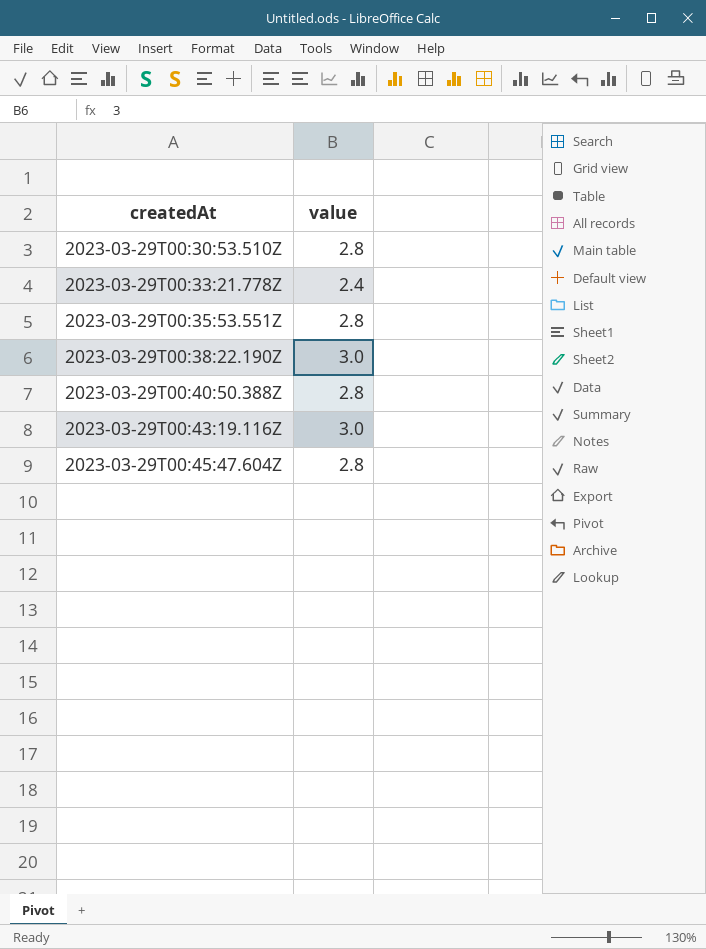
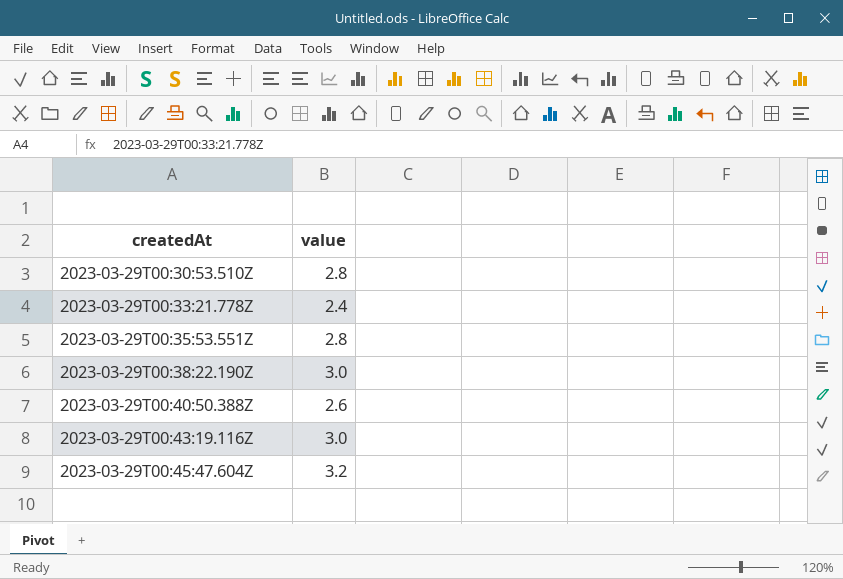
2023-03-29T00:40:50.388Z | value: 2.8 -> 2.6
2023-03-29T00:45:47.604Z | value: 2.8 -> 3.2

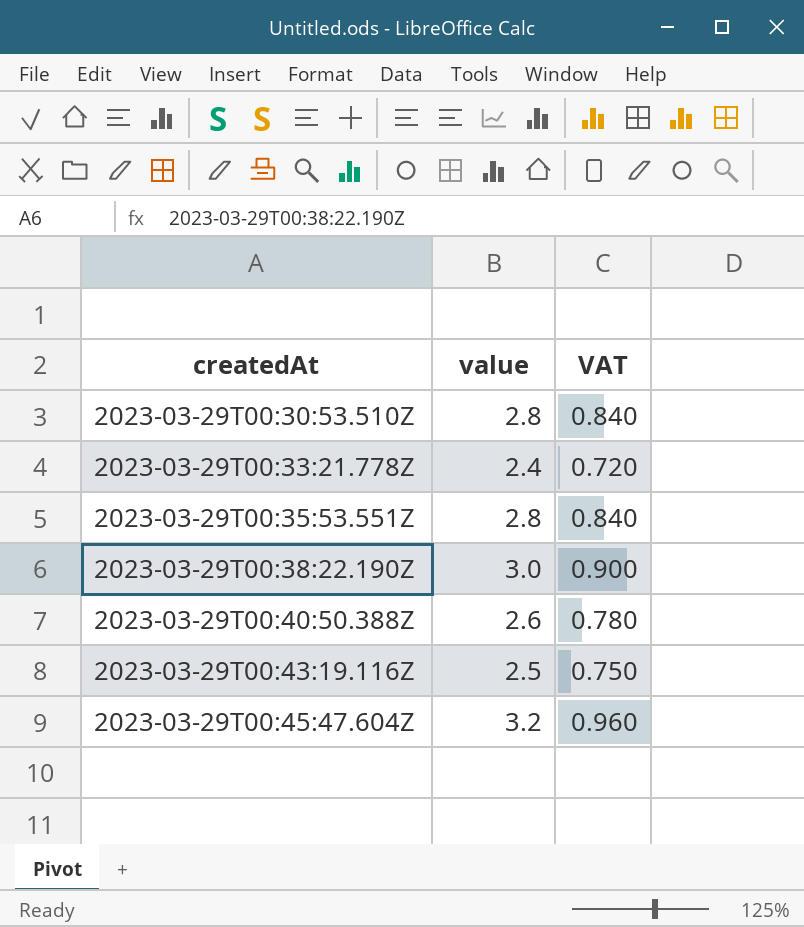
column VAT | formula: none -> [value] * 0.3
2023-03-29T00:43:19.116Z | value: 3.0 -> 2.5

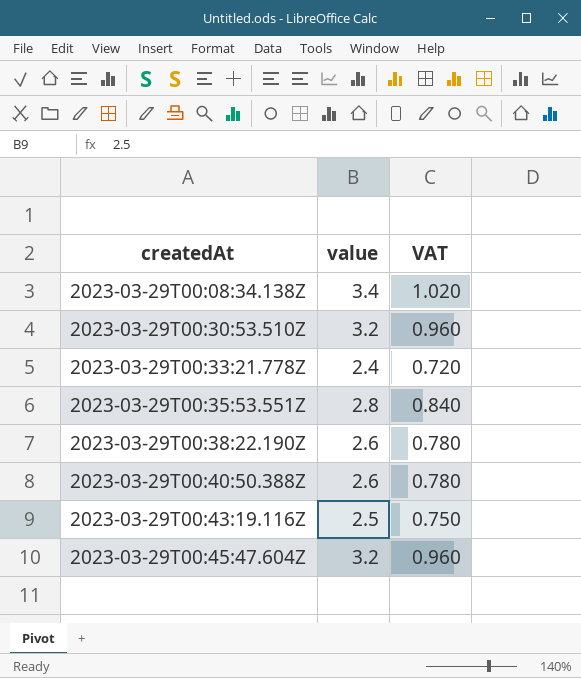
row 2023-03-29T00:08:34.138Z: none -> 3.4 | 1.020
2023-03-29T00:30:53.510Z | value: 2.8 -> 3.2
2023-03-29T00:30:53.510Z | VAT: 0.840 -> 0.960
2023-03-29T00:38:22.190Z | value: 3.0 -> 2.6
2023-03-29T00:38:22.190Z | VAT: 0.900 -> 0.780

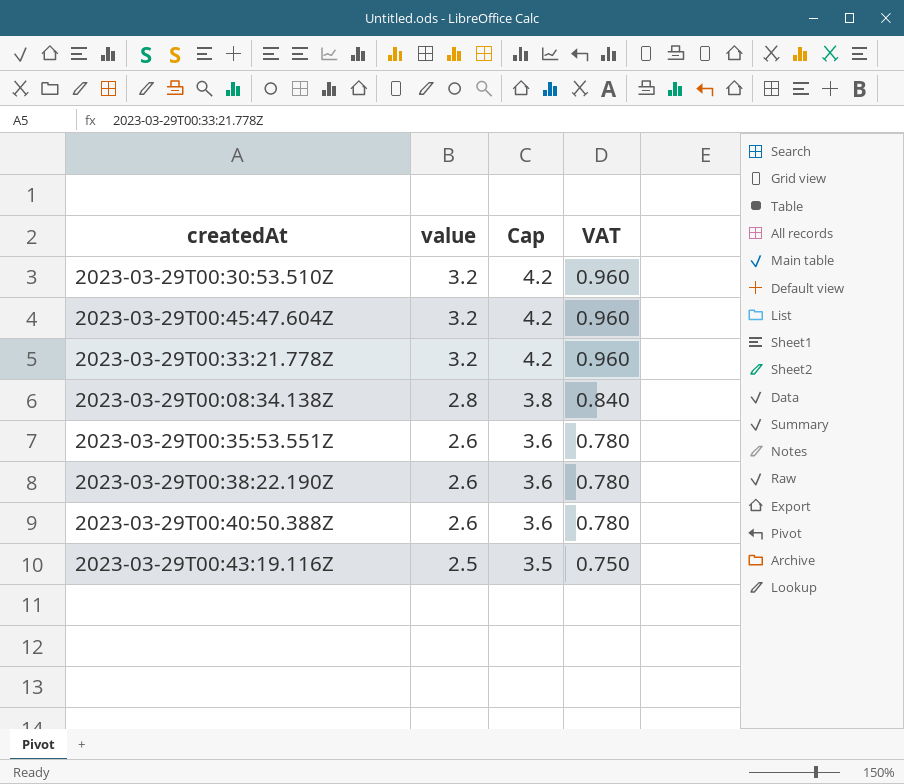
row order: createdAt ascending -> value descending
column Cap | formula: none -> [value] + 1
2023-03-29T00:33:21.778Z | value: 2.4 -> 3.2
2023-03-29T00:33:21.778Z | VAT: 0.720 -> 0.960
2023-03-29T00:08:34.138Z | value: 3.4 -> 2.8
2023-03-29T00:08:34.138Z | VAT: 1.020 -> 0.840
2023-03-29T00:35:53.551Z | value: 2.8 -> 2.6
2023-03-29T00:35:53.551Z | VAT: 0.840 -> 0.780

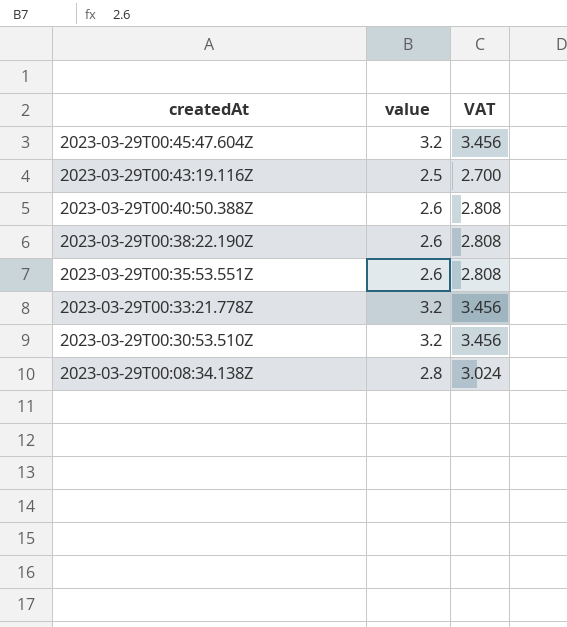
row order: value descending -> createdAt descending
column Cap | formula: [value] + 1 -> none
column VAT | formula: [value] * 0.3 -> [value] * 1.08

